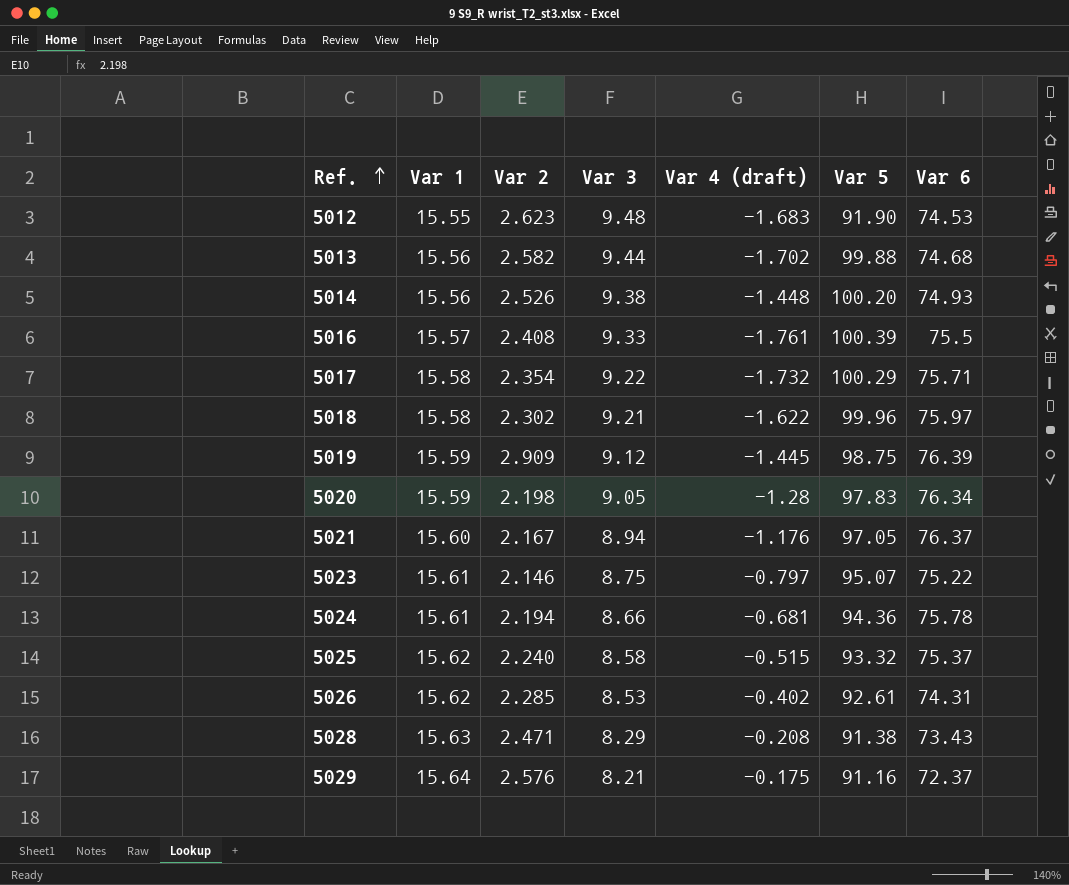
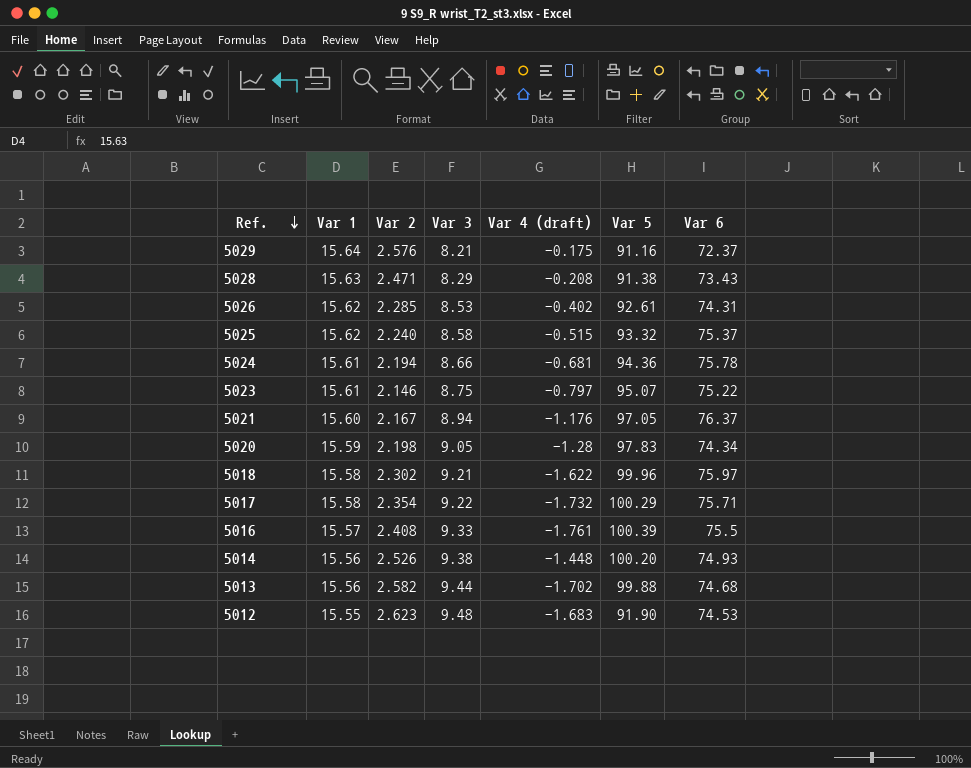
row order: Ref. ascending -> Ref. descending
row 5019: 15.59 | 2.909 | 9.12 | -1.445 | 98.75 | 76.39 -> none
5020 | Var 6: 76.34 -> 74.34

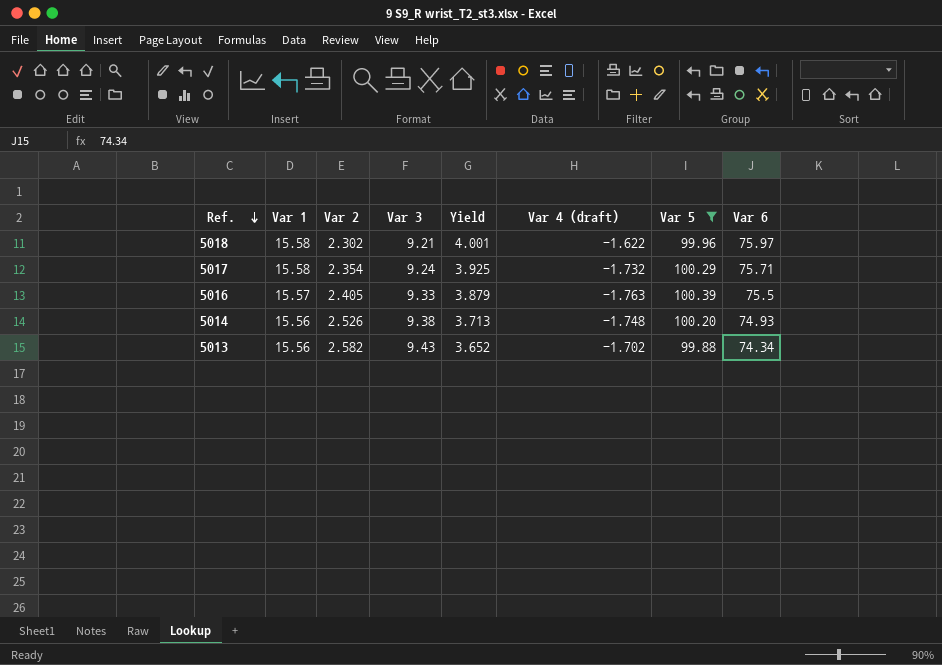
filter: none -> Var 5 >= 99.88
column Yield | formula: none -> [Var 3] / [Var 2]
5017 | Var 3: 9.22 -> 9.24
5016 | Var 2: 2.408 -> 2.405
5016 | Var 4 (draft): -1.761 -> -1.763
5014 | Var 4 (draft): -1.448 -> -1.748
5013 | Var 3: 9.44 -> 9.43
5013 | Var 6: 74.68 -> 74.34

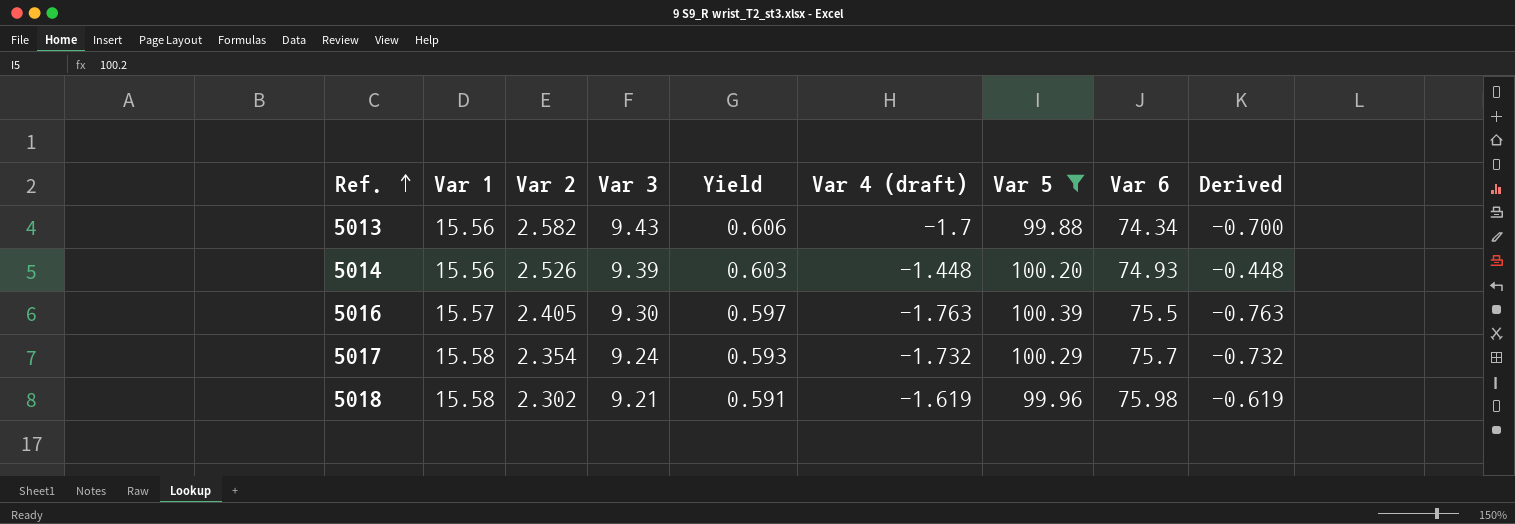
row order: Ref. descending -> Ref. ascending
column Yield | formula: [Var 3] / [Var 2] -> [Var 3] / [Var 1]
column Derived | formula: none -> [Var 4 (draft)] + 1
5013 | Var 4 (draft): -1.702 -> -1.7
5014 | Var 3: 9.38 -> 9.39
5014 | Var 4 (draft): -1.748 -> -1.448
5016 | Var 3: 9.33 -> 9.30
5017 | Var 6: 75.71 -> 75.7
5018 | Var 4 (draft): -1.622 -> -1.619
5018 | Var 6: 75.97 -> 75.98

